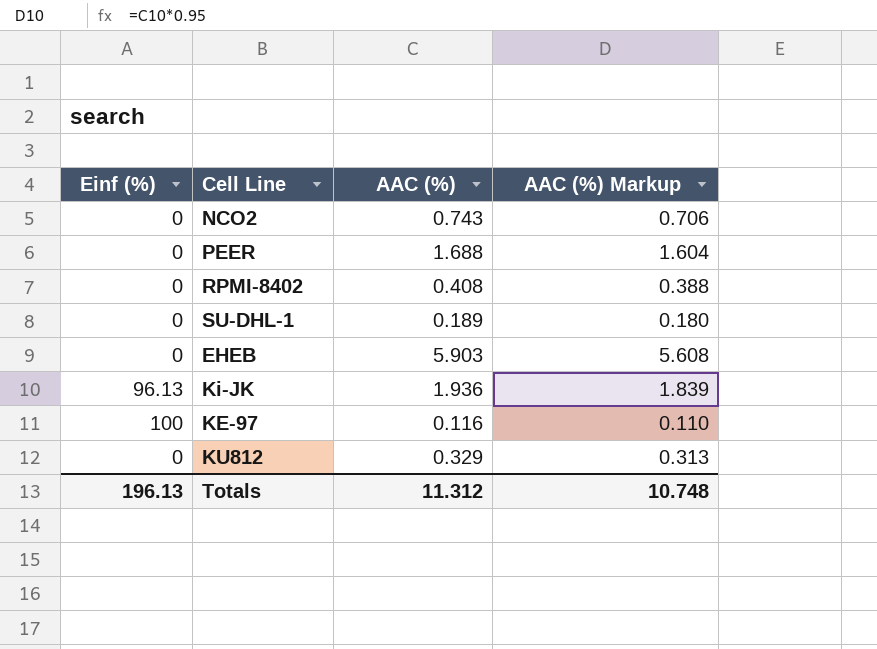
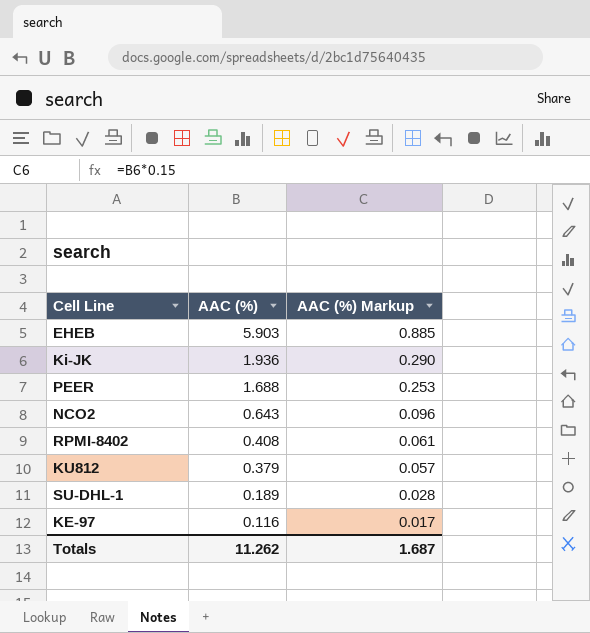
row order: none -> AAC (%) descending
column Einf (%) | position: 1 -> none
column AAC (%) Markup | formula: [AAC (%)] * 0.95 -> [AAC (%)] * 0.15
NCO2 | AAC (%): 0.743 -> 0.643
KU812 | AAC (%): 0.329 -> 0.379
Totals | AAC (%): 11.312 -> 11.262
Totals | AAC (%) Markup: 10.748 -> 1.687

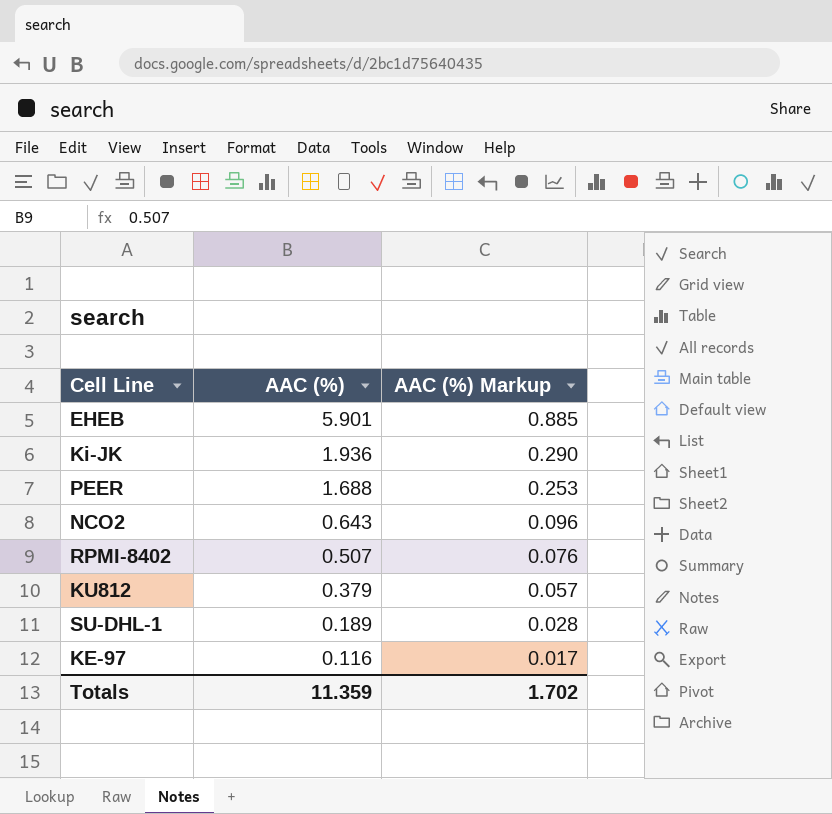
EHEB | AAC (%): 5.903 -> 5.901
RPMI-8402 | AAC (%): 0.408 -> 0.507
RPMI-8402 | AAC (%) Markup: 0.061 -> 0.076
Totals | AAC (%): 11.262 -> 11.359
Totals | AAC (%) Markup: 1.687 -> 1.702

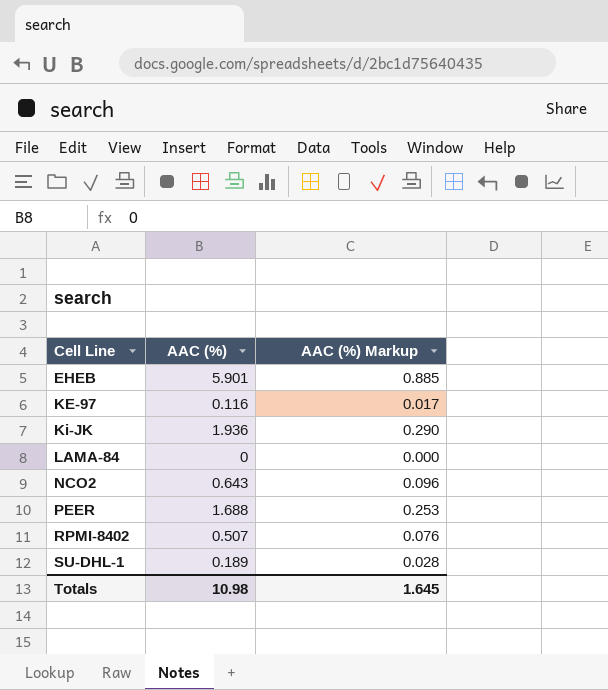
row order: AAC (%) descending -> Cell Line ascending
row KU812: 0.379 | 0.057 -> none
row LAMA-84: none -> 0 | 0.000
Totals | AAC (%): 11.359 -> 10.98
Totals | AAC (%) Markup: 1.702 -> 1.645

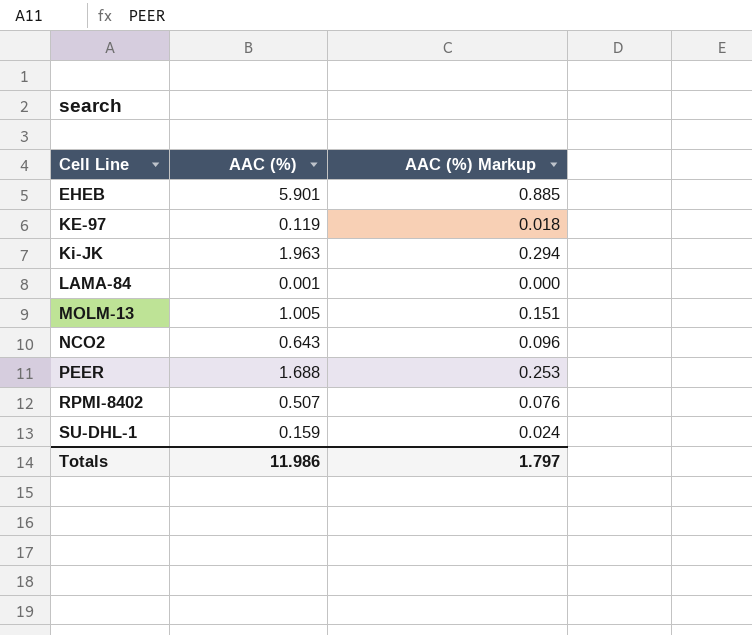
KE-97 | AAC (%): 0.116 -> 0.119
KE-97 | AAC (%) Markup: 0.017 -> 0.018
Ki-JK | AAC (%): 1.936 -> 1.963
Ki-JK | AAC (%) Markup: 0.290 -> 0.294
LAMA-84 | AAC (%): 0 -> 0.001
row MOLM-13: none -> 1.005 | 0.151
SU-DHL-1 | AAC (%): 0.189 -> 0.159
SU-DHL-1 | AAC (%) Markup: 0.028 -> 0.024
Totals | AAC (%): 10.98 -> 11.986
Totals | AAC (%) Markup: 1.645 -> 1.797

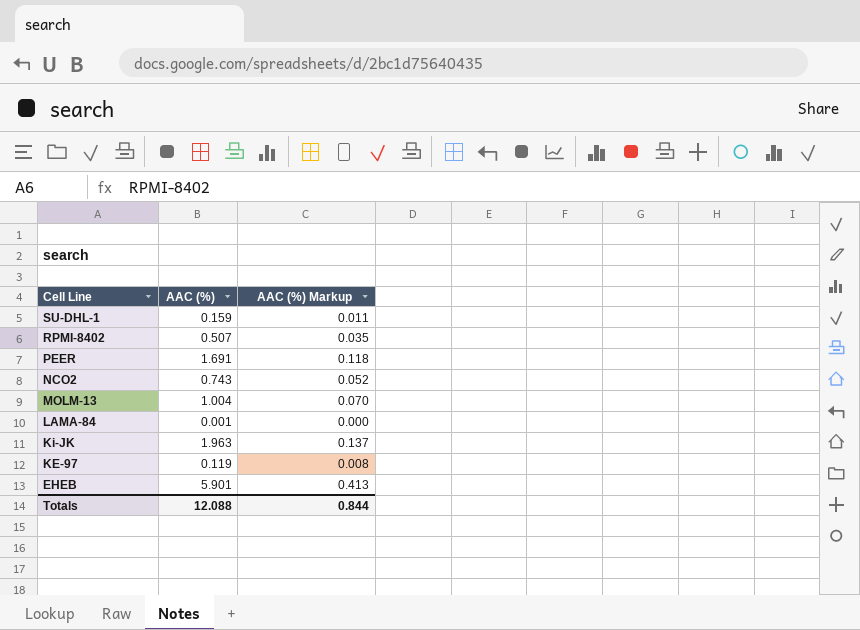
row order: Cell Line ascending -> Cell Line descending
column AAC (%) Markup | formula: [AAC (%)] * 0.15 -> [AAC (%)] * 0.07
PEER | AAC (%): 1.688 -> 1.691
NCO2 | AAC (%): 0.643 -> 0.743
MOLM-13 | AAC (%): 1.005 -> 1.004
Totals | AAC (%): 11.986 -> 12.088
Totals | AAC (%) Markup: 1.797 -> 0.844

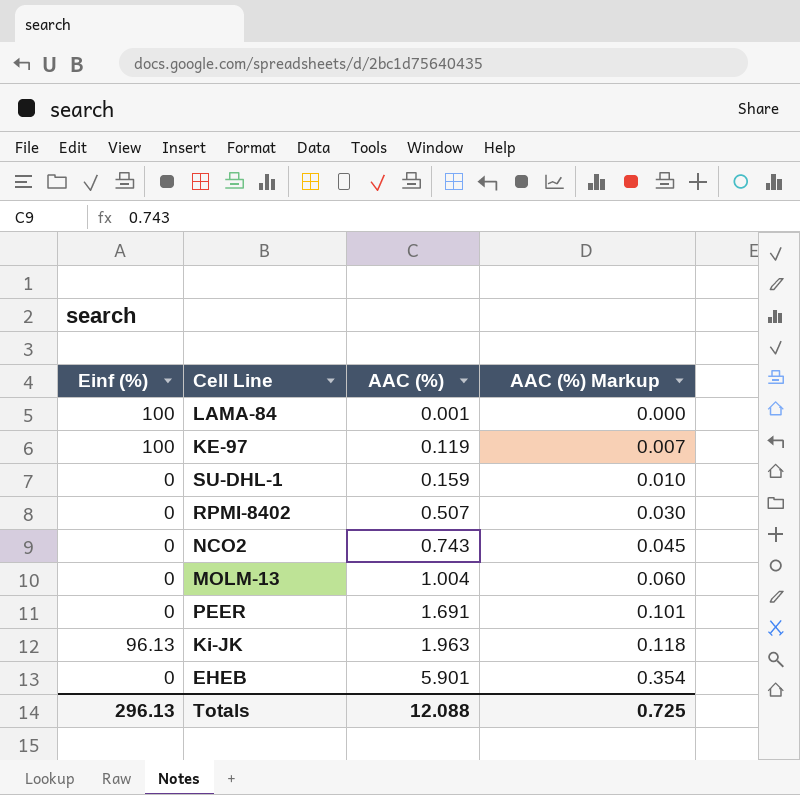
row order: Cell Line descending -> AAC (%) ascending
column Einf (%) | position: none -> 1
column AAC (%) Markup | formula: [AAC (%)] * 0.07 -> [AAC (%)] * 0.06
Totals | AAC (%) Markup: 0.844 -> 0.725

